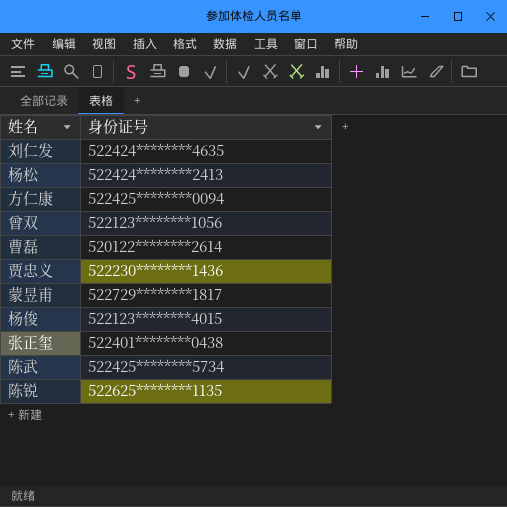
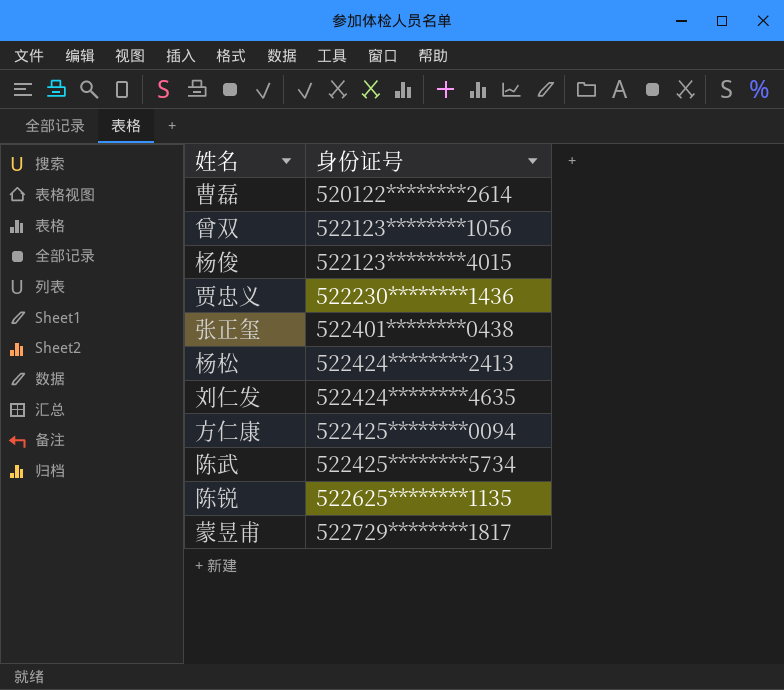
row order: none -> 身份证号 ascending

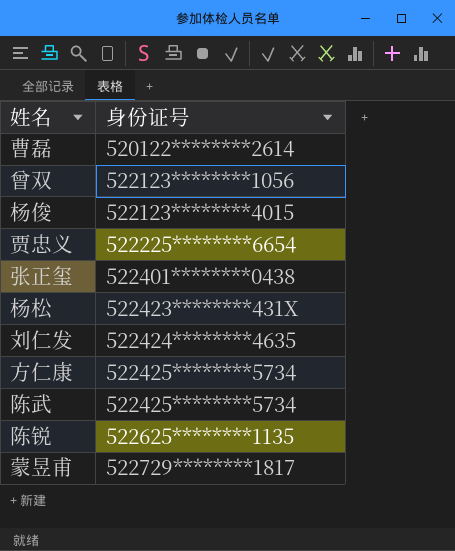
贾忠义 | 身份证号: 522230********1436 -> 522225********6654
杨松 | 身份证号: 522424********2413 -> 522423********431X
方仁康 | 身份证号: 522425********0094 -> 522425********5734

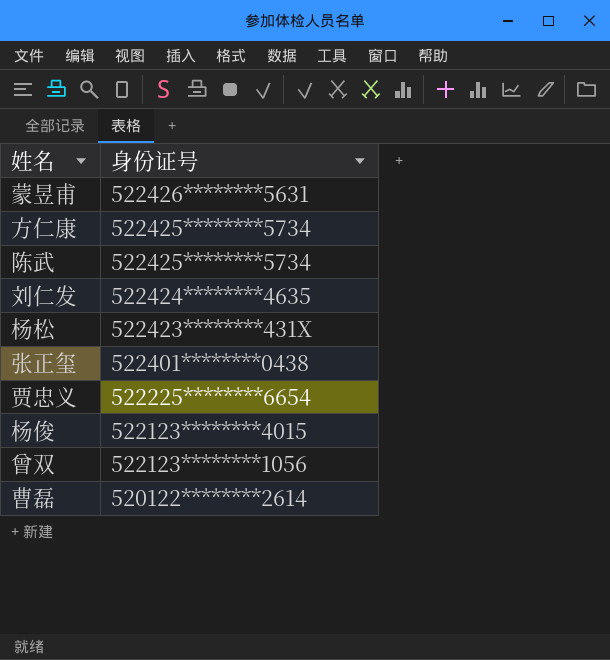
row order: 身份证号 ascending -> 身份证号 descending
row 陈锐: 522625********1135 -> none
蒙昱甫 | 身份证号: 522729********1817 -> 522426********5631

